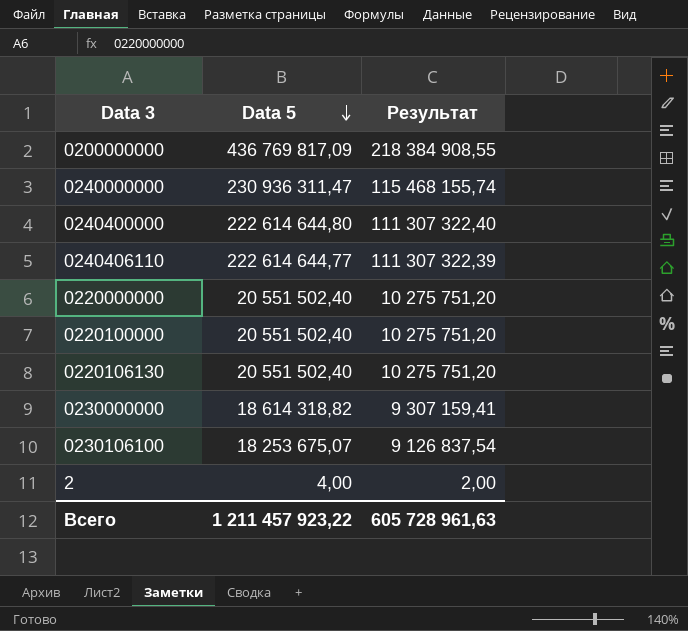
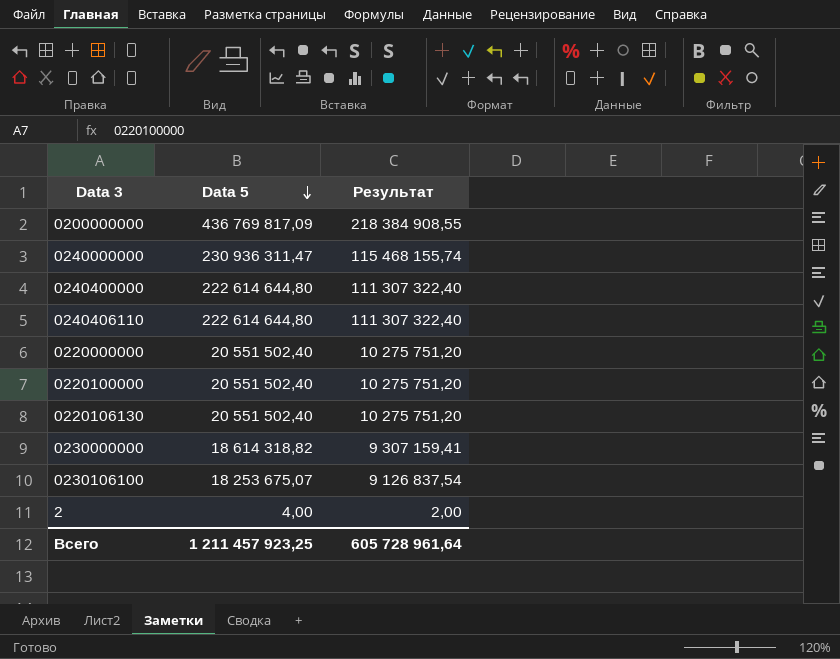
0240406110 | Data 5: 222 614 644,77 -> 222 614 644,80
0240406110 | Результат: 111 307 322,39 -> 111 307 322,40
Всего | Data 5: 1 211 457 923,22 -> 1 211 457 923,25
Всего | Результат: 605 728 961,63 -> 605 728 961,64

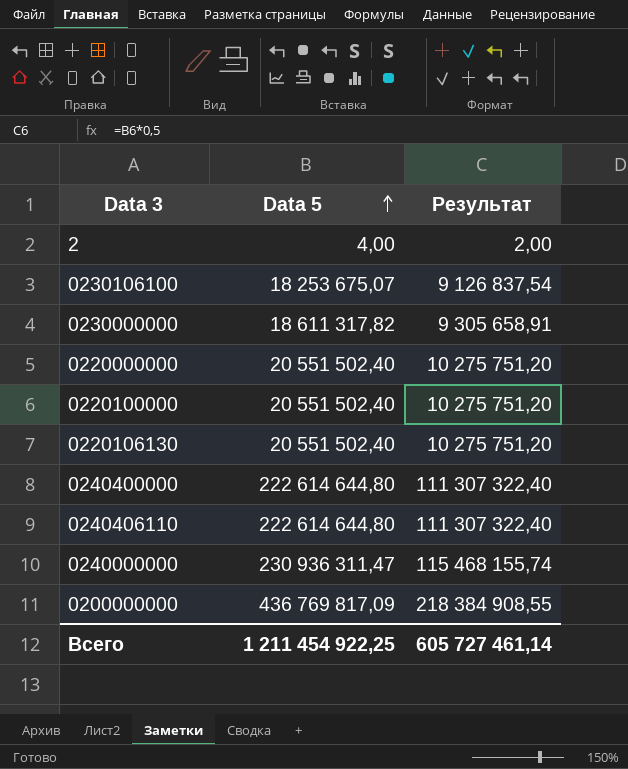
row order: Data 5 descending -> Data 5 ascending
0230000000 | Data 5: 18 614 318,82 -> 18 611 317,82
0230000000 | Результат: 9 307 159,41 -> 9 305 658,91
Всего | Data 5: 1 211 457 923,25 -> 1 211 454 922,25
Всего | Результат: 605 728 961,64 -> 605 727 461,14

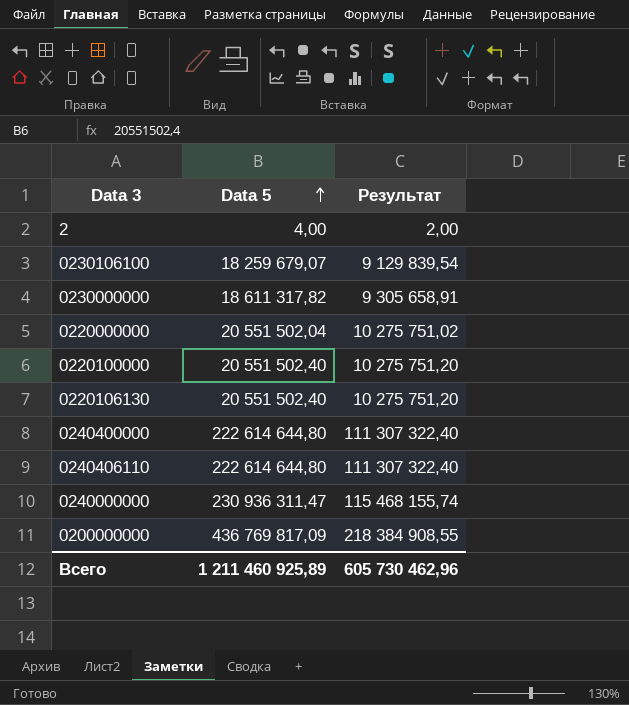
0230106100 | Data 5: 18 253 675,07 -> 18 259 679,07
0230106100 | Результат: 9 126 837,54 -> 9 129 839,54
0220000000 | Data 5: 20 551 502,40 -> 20 551 502,04
0220000000 | Результат: 10 275 751,20 -> 10 275 751,02
Всего | Data 5: 1 211 454 922,25 -> 1 211 460 925,89
Всего | Результат: 605 727 461,14 -> 605 730 462,96

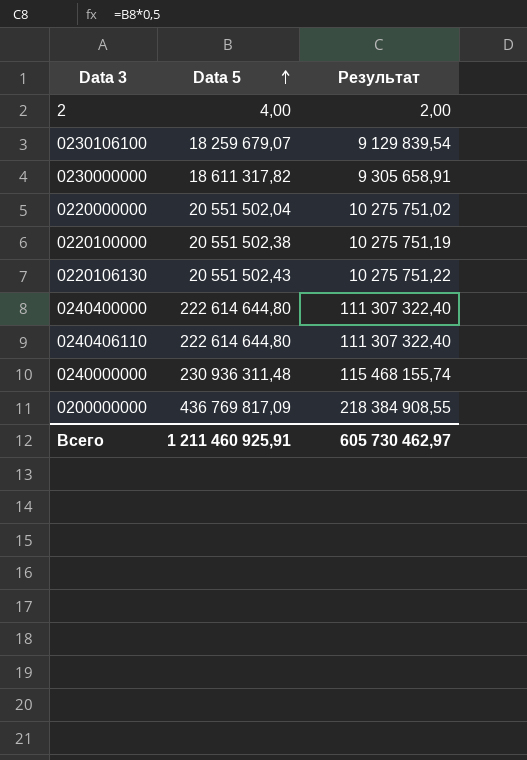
0220100000 | Data 5: 20 551 502,40 -> 20 551 502,38
0220100000 | Результат: 10 275 751,20 -> 10 275 751,19
0220106130 | Data 5: 20 551 502,40 -> 20 551 502,43
0220106130 | Результат: 10 275 751,20 -> 10 275 751,22
0240000000 | Data 5: 230 936 311,47 -> 230 936 311,48
Всего | Data 5: 1 211 460 925,89 -> 1 211 460 925,91
Всего | Результат: 605 730 462,96 -> 605 730 462,97

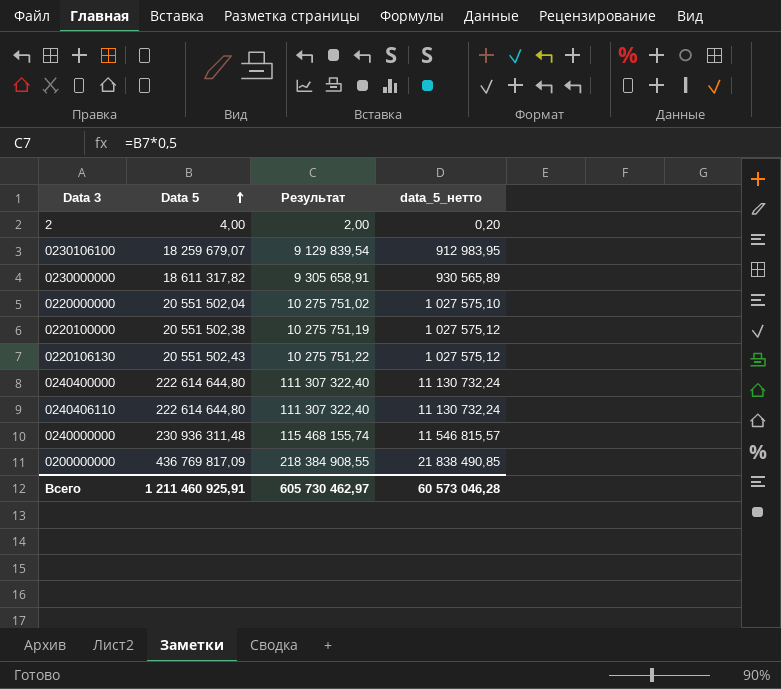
column data_5_нетто | formula: none -> [Data 5] * 0,05

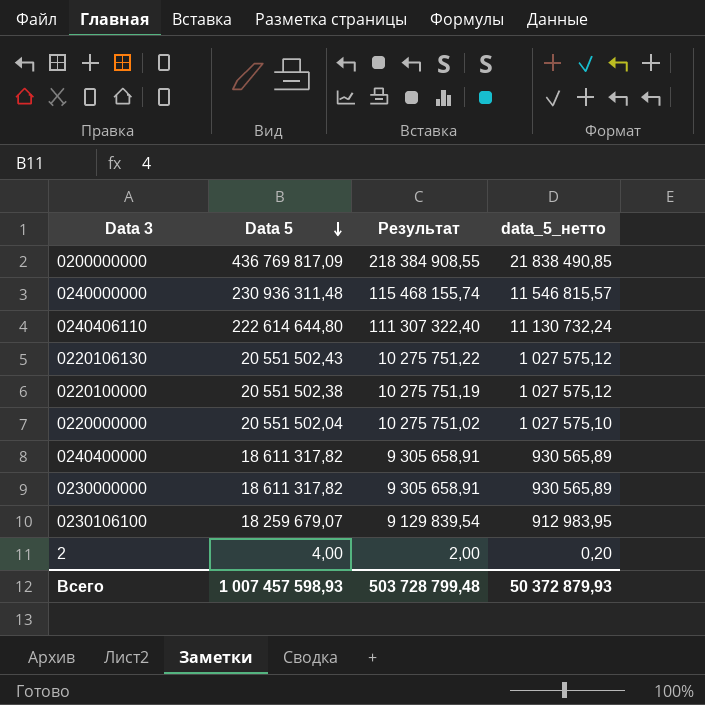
row order: Data 5 ascending -> Data 5 descending
0240400000 | Data 5: 222 614 644,80 -> 18 611 317,82
0240400000 | Результат: 111 307 322,40 -> 9 305 658,91
0240400000 | data_5_нетто: 11 130 732,24 -> 930 565,89
Всего | Data 5: 1 211 460 925,91 -> 1 007 457 598,93
Всего | Результат: 605 730 462,97 -> 503 728 799,48
Всего | data_5_нетто: 60 573 046,28 -> 50 372 879,93

